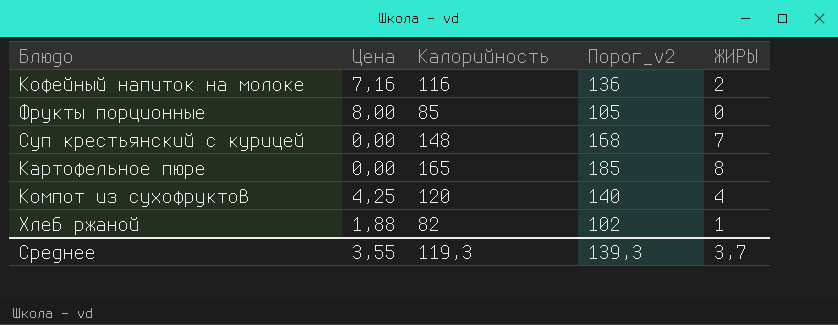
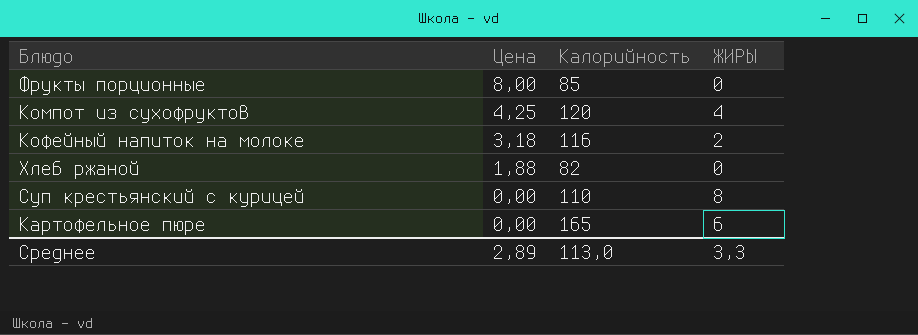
row order: none -> Цена descending
column Порог_v2 | formula: [Калорийность] + 20 -> none
Кофейный напиток на молоке | Цена: 7,16 -> 3,18
Хлеб ржаной | ЖИРЫ: 1 -> 0
Суп крестьянский с курицей | Калорийность: 148 -> 110
Суп крестьянский с курицей | ЖИРЫ: 7 -> 8
Картофельное пюре | ЖИРЫ: 8 -> 6
Среднее | Цена: 3,55 -> 2,89
Среднее | Калорийность: 119,3 -> 113,0
Среднее | ЖИРЫ: 3,7 -> 3,3

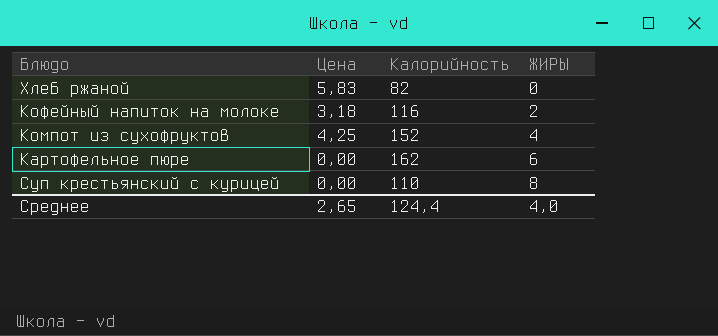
row order: Цена descending -> ЖИРЫ ascending
row Фрукты порционные: 8,00 | 85 | 0 -> none
Хлеб ржаной | Цена: 1,88 -> 5,83
Компот из сухофруктов | Калорийность: 120 -> 152
Картофельное пюре | Калорийность: 165 -> 162
Среднее | Цена: 2,89 -> 2,65
Среднее | Калорийность: 113,0 -> 124,4
Среднее | ЖИРЫ: 3,3 -> 4,0

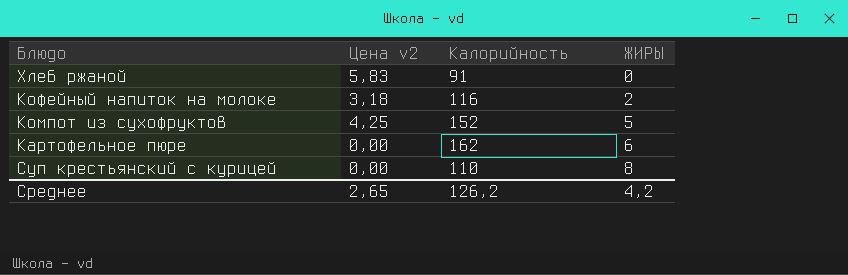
column name: Цена -> Цена v2
Хлеб ржаной | Калорийность: 82 -> 91
Компот из сухофруктов | ЖИРЫ: 4 -> 5
Среднее | Калорийность: 124,4 -> 126,2
Среднее | ЖИРЫ: 4,0 -> 4,2

